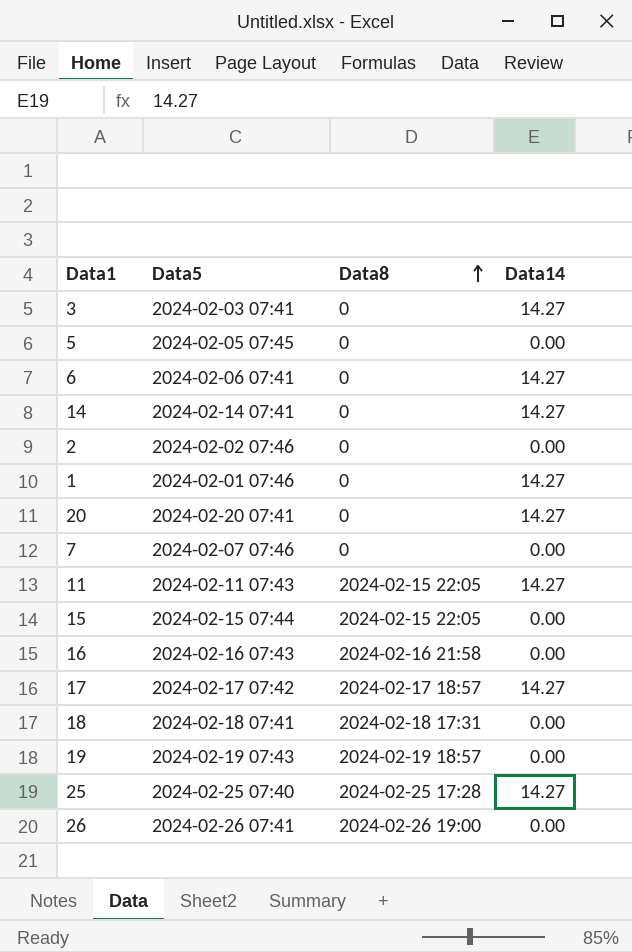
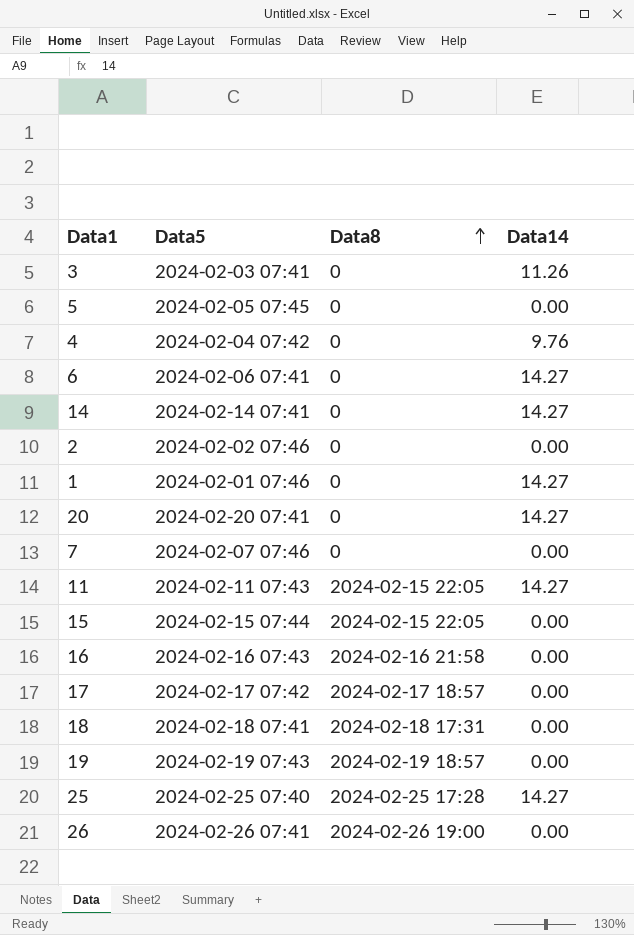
3 | Data14: 14.27 -> 11.26
row 4: none -> 2024-02-04 07:42 | 0 | 9.76
17 | Data14: 14.27 -> 0.00

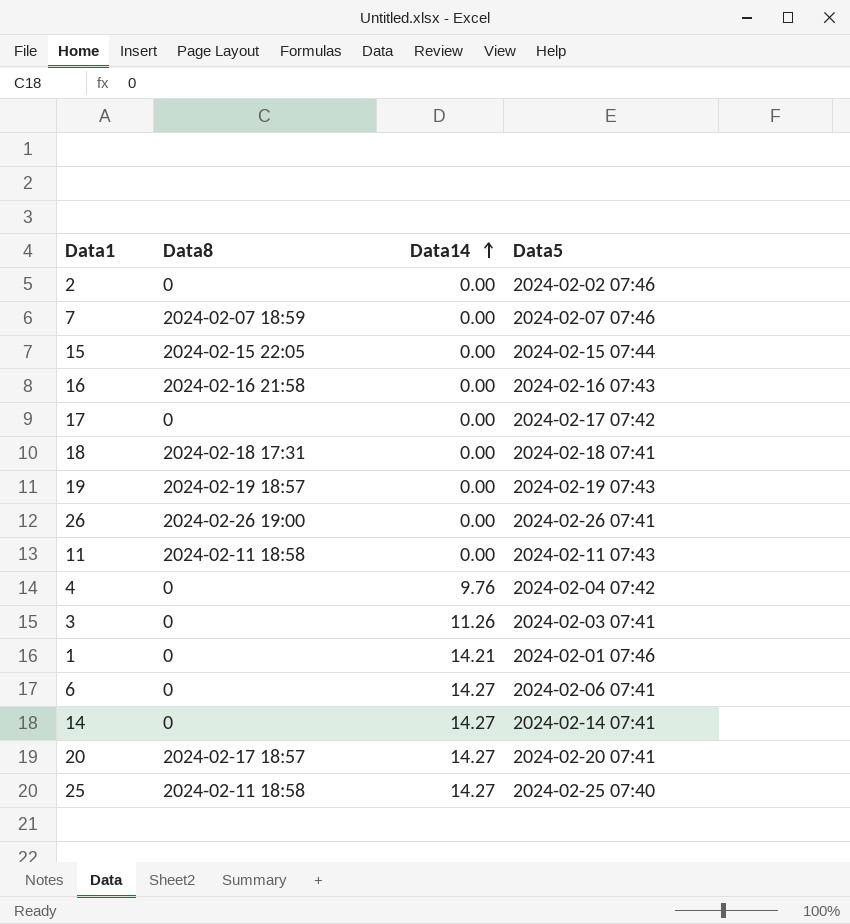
row order: Data8 ascending -> Data14 ascending
column Data5 | position: 2 -> 4
row 5: 2024-02-05 07:45 | 0 | 0.00 -> none
7 | Data8: 0 -> 2024-02-07 18:59
17 | Data8: 2024-02-17 18:57 -> 0
11 | Data8: 2024-02-15 22:05 -> 2024-02-11 18:58
11 | Data14: 14.27 -> 0.00
1 | Data14: 14.27 -> 14.21
20 | Data8: 0 -> 2024-02-17 18:57
25 | Data8: 2024-02-25 17:28 -> 2024-02-11 18:58

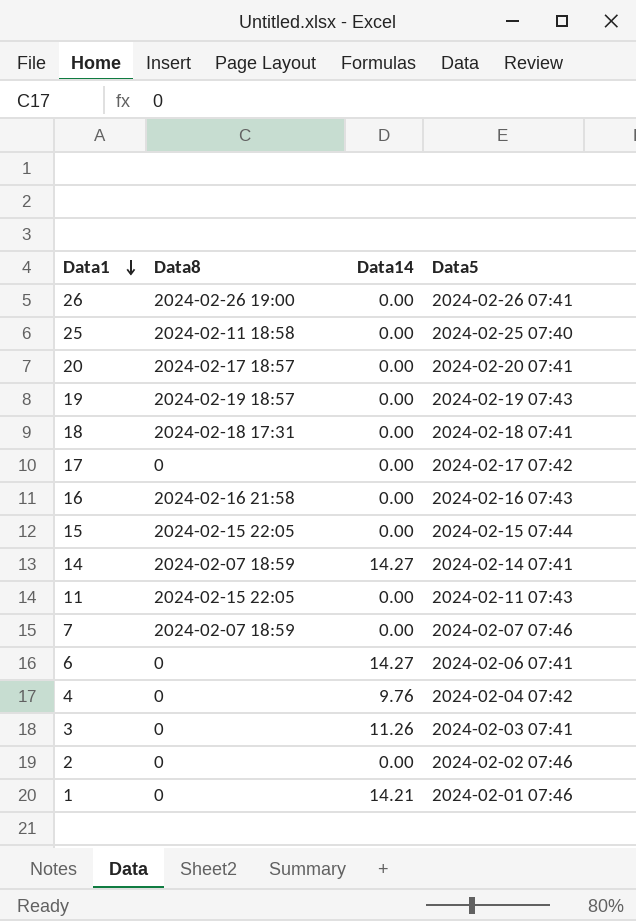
row order: Data14 ascending -> Data1 descending
25 | Data14: 14.27 -> 0.00
20 | Data14: 14.27 -> 0.00
14 | Data8: 0 -> 2024-02-07 18:59
11 | Data8: 2024-02-11 18:58 -> 2024-02-15 22:05

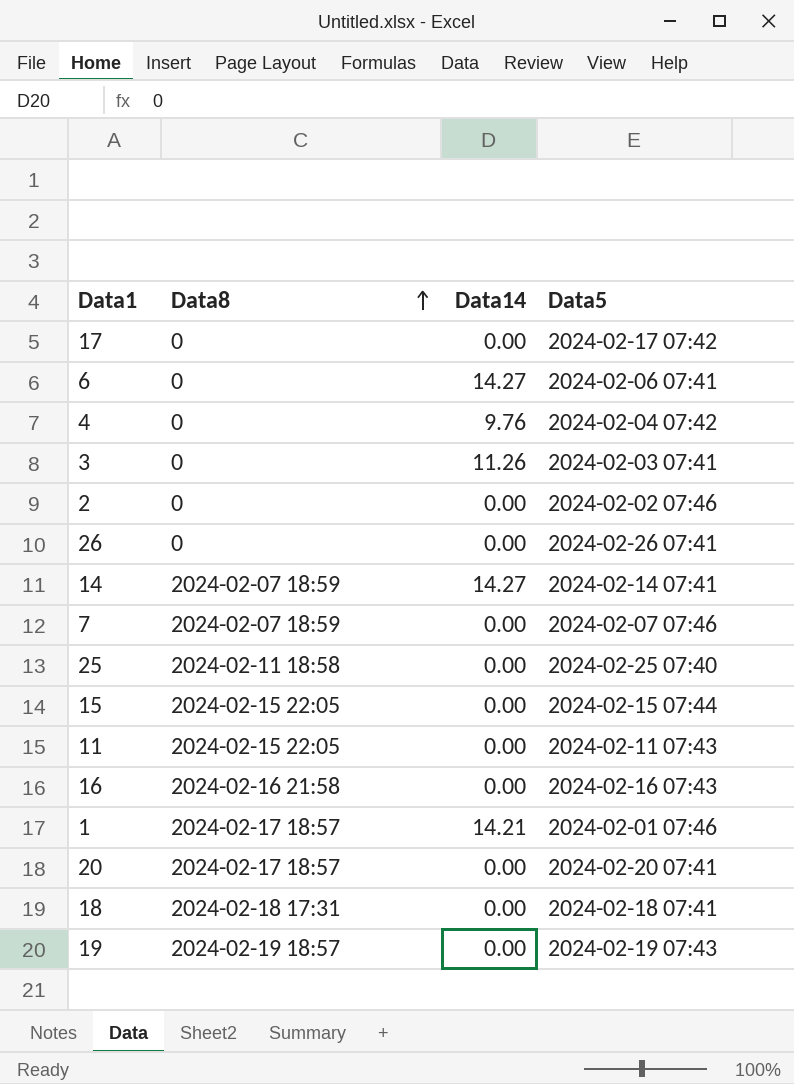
row order: Data1 descending -> Data8 ascending
26 | Data8: 2024-02-26 19:00 -> 0
1 | Data8: 0 -> 2024-02-17 18:57

